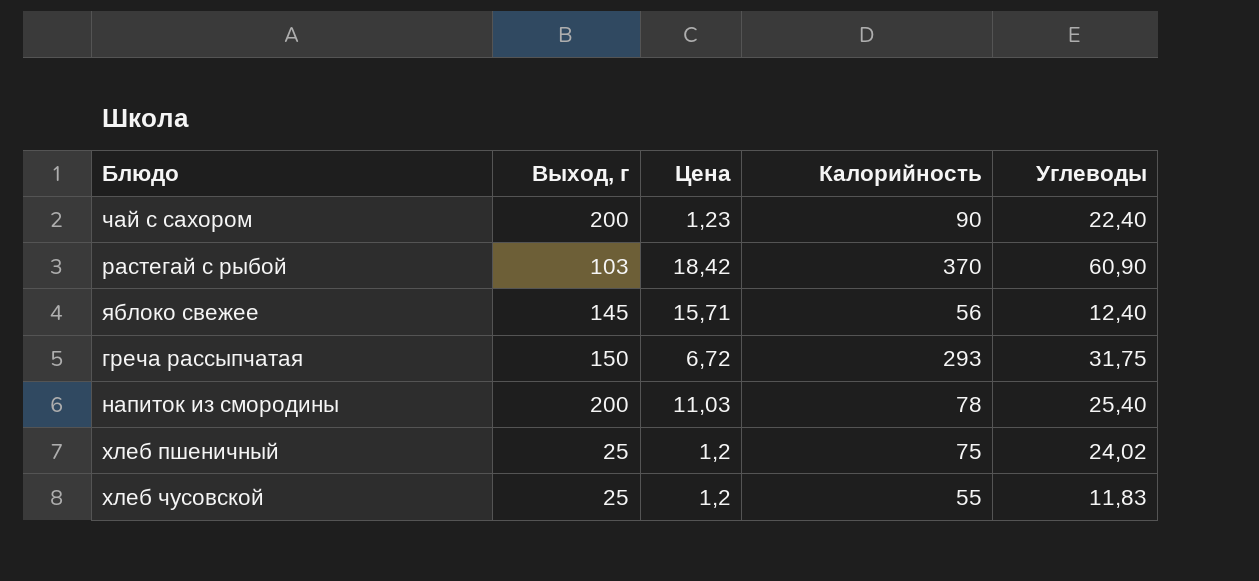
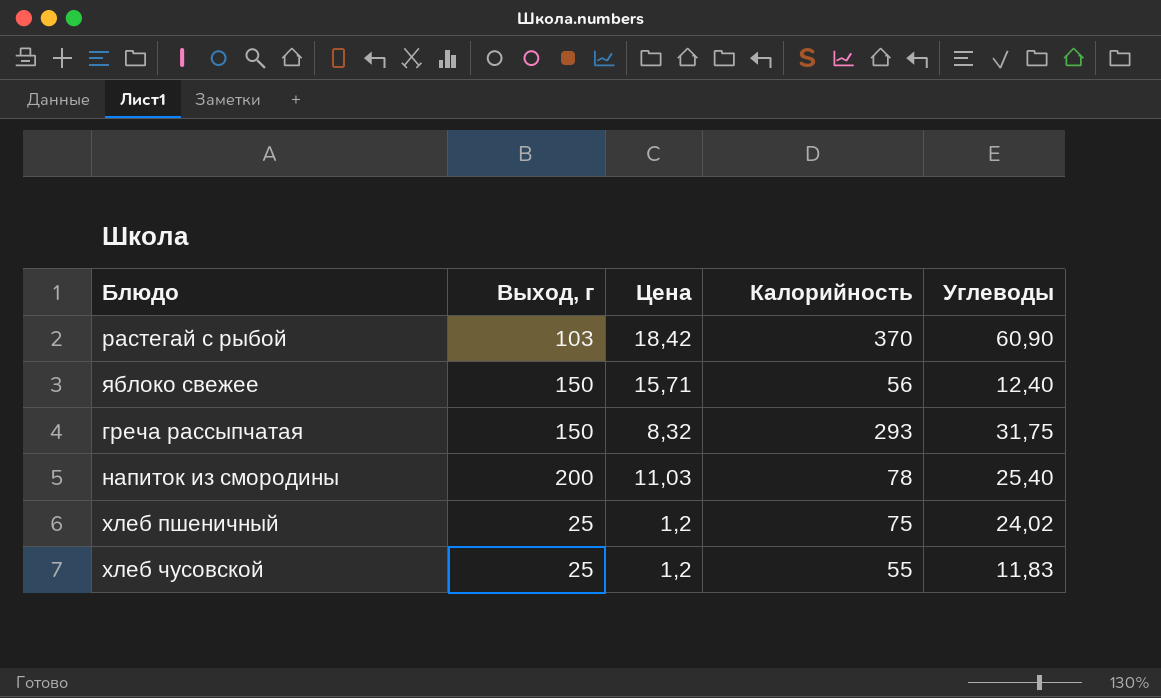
row чай с сахором: 200 | 1,23 | 90 | 22,40 -> none
яблоко свежее | Выход, г: 145 -> 150
греча рассыпчатая | Цена: 6,72 -> 8,32

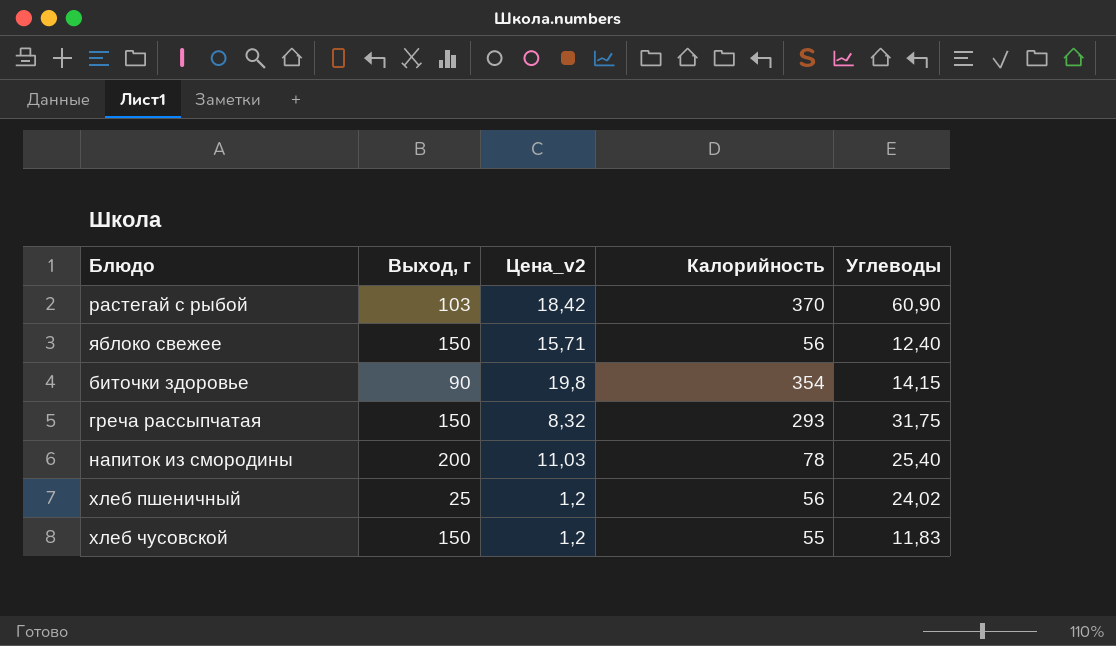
column name: Цена -> Цена_v2
row биточки здоровье: none -> 90 | 19,8 | 354 | 14,15
хлеб пшеничный | Калорийность: 75 -> 56
хлеб чусовской | Выход, г: 25 -> 150

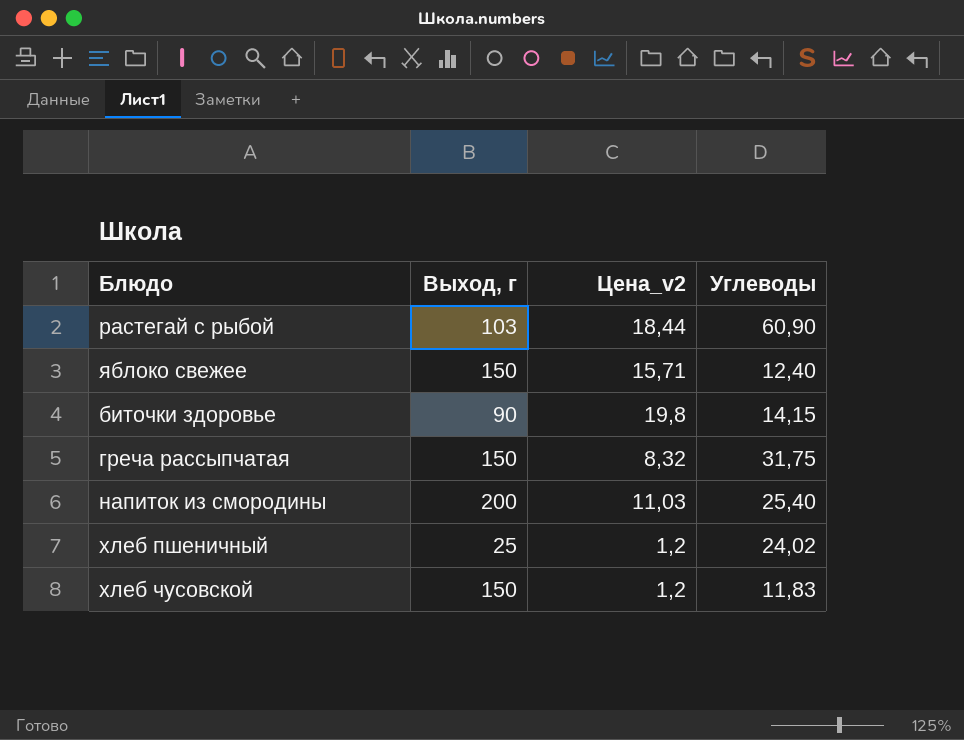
column Калорийность | position: 4 -> none
растегай с рыбой | Цена_v2: 18,42 -> 18,44

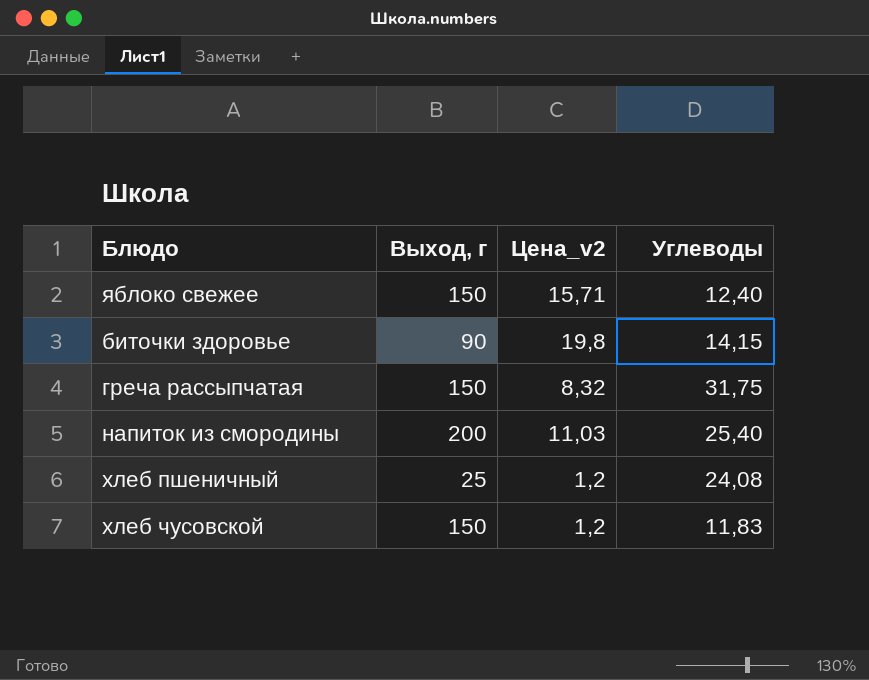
row растегай с рыбой: 103 | 18,44 | 60,90 -> none
хлеб пшеничный | Углеводы: 24,02 -> 24,08

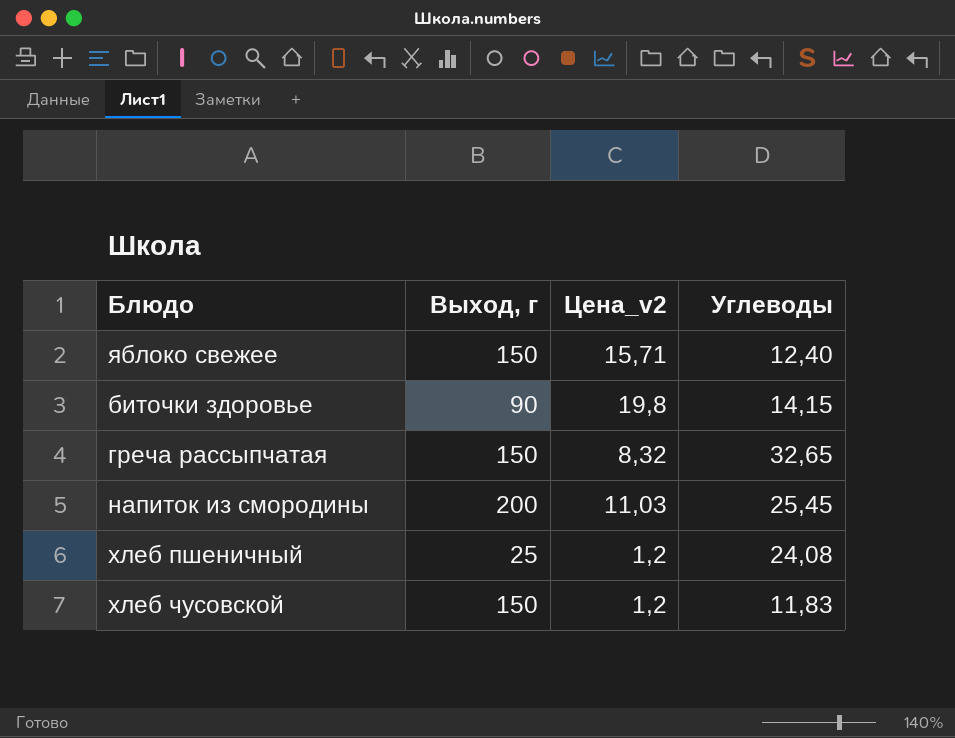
греча рассыпчатая | Углеводы: 31,75 -> 32,65
напиток из смородины | Углеводы: 25,40 -> 25,45

